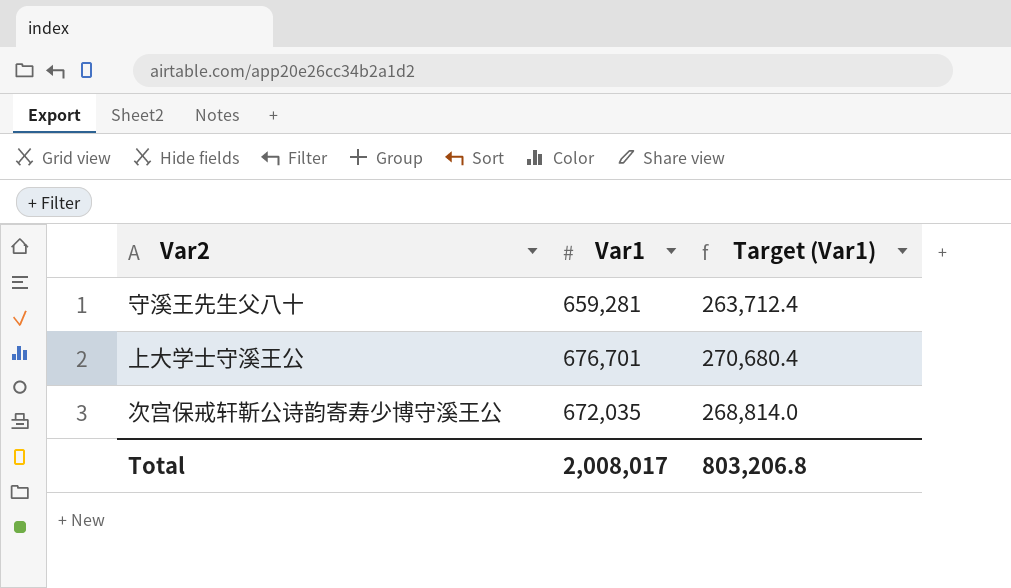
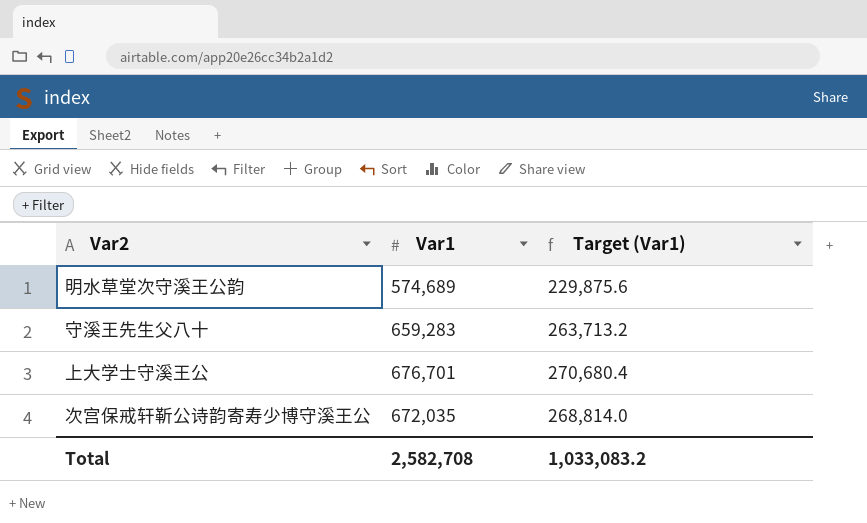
row 明水草堂次守溪王公韵: none -> 574,689 | 229,875.6
守溪王先生父八十 | Var1: 659,281 -> 659,283
守溪王先生父八十 | Target (Var1): 263,712.4 -> 263,713.2
Total | Var1: 2,008,017 -> 2,582,708
Total | Target (Var1): 803,206.8 -> 1,033,083.2

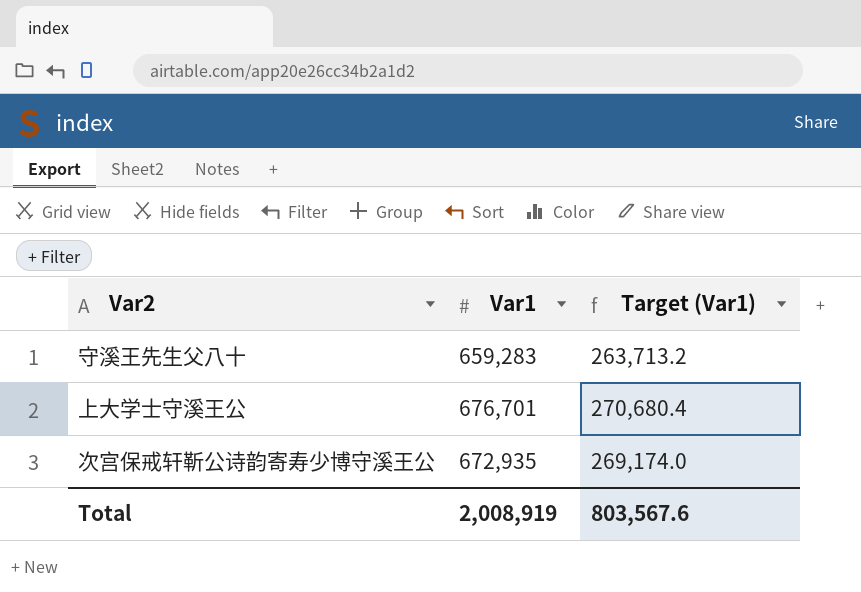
row 明水草堂次守溪王公韵: 574,689 | 229,875.6 -> none
次宫保戒轩靳公诗韵寄寿少博守溪王公 | Var1: 672,035 -> 672,935
次宫保戒轩靳公诗韵寄寿少博守溪王公 | Target (Var1): 268,814.0 -> 269,174.0
Total | Var1: 2,582,708 -> 2,008,919
Total | Target (Var1): 1,033,083.2 -> 803,567.6

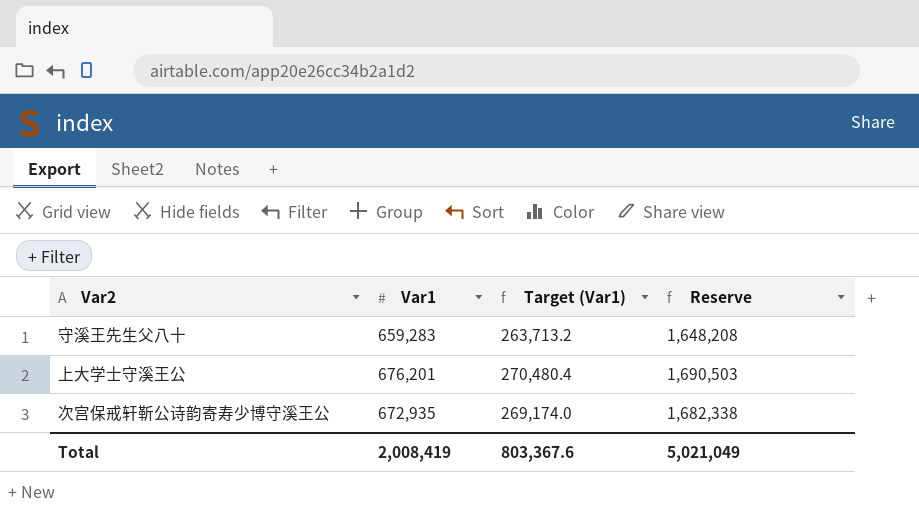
column Reserve | formula: none -> [Var1] * 2.5
上大学士守溪王公 | Var1: 676,701 -> 676,201
上大学士守溪王公 | Target (Var1): 270,680.4 -> 270,480.4
Total | Var1: 2,008,919 -> 2,008,419
Total | Target (Var1): 803,567.6 -> 803,367.6

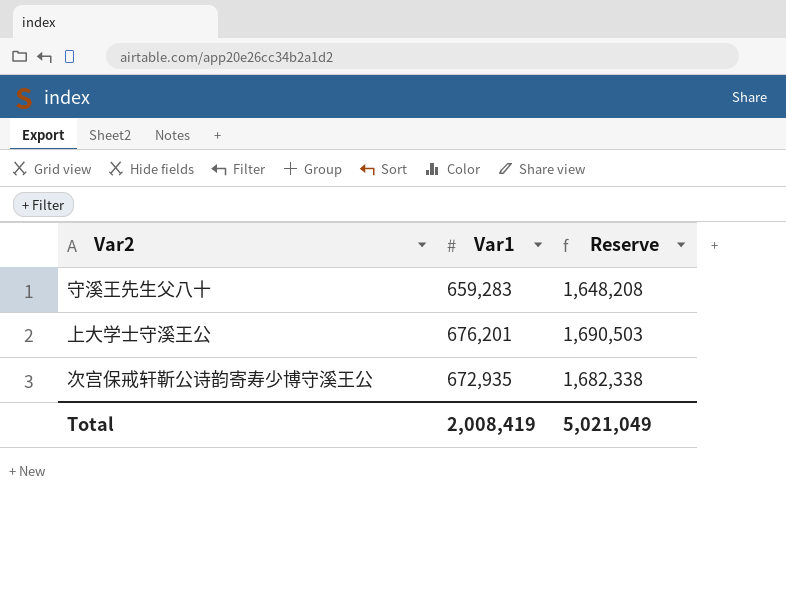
column Target (Var1) | formula: [Var1] * 0.4 -> none

